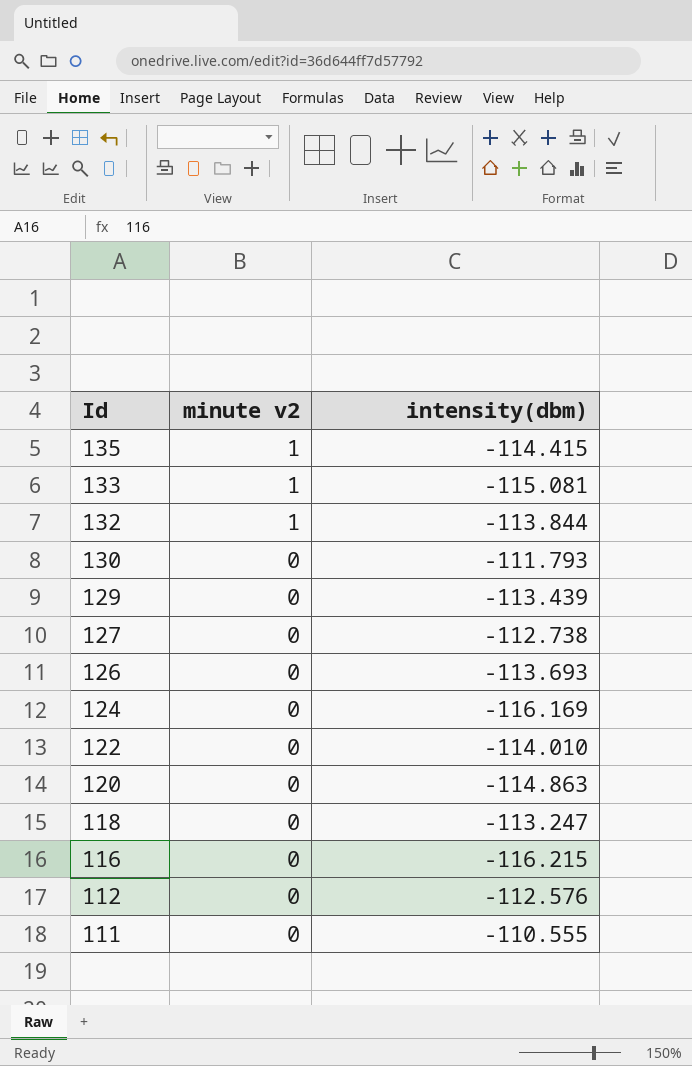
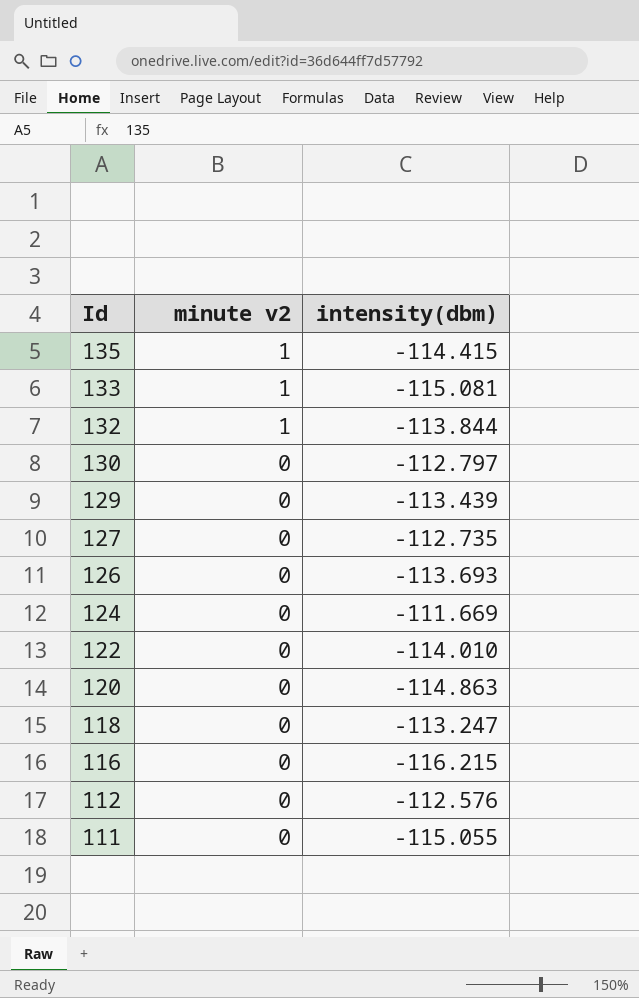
130 | intensity(dbm): -111.793 -> -112.797
127 | intensity(dbm): -112.738 -> -112.735
124 | intensity(dbm): -116.169 -> -111.669
111 | intensity(dbm): -110.555 -> -115.055

